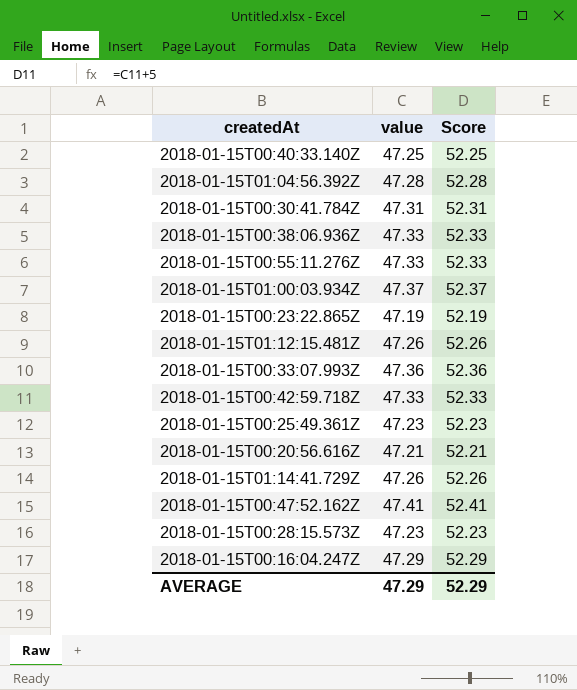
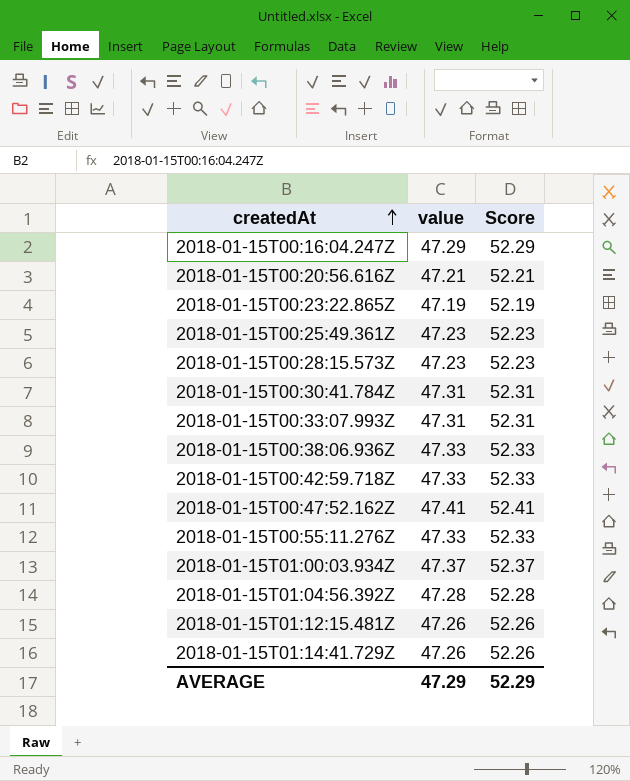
row order: none -> createdAt ascending
row 2018-01-15T00:40:33.140Z: 47.25 | 52.25 -> none
2018-01-15T00:33:07.993Z | value: 47.36 -> 47.31
2018-01-15T00:33:07.993Z | Score: 52.36 -> 52.31

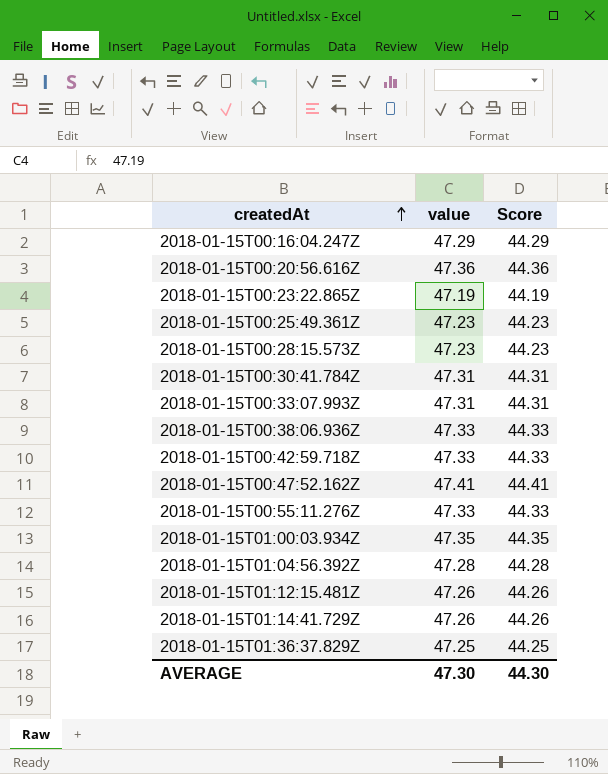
column Score | formula: [value] + 5 -> [value] - 3
2018-01-15T00:20:56.616Z | value: 47.21 -> 47.36
2018-01-15T01:00:03.934Z | value: 47.37 -> 47.35
row 2018-01-15T01:36:37.829Z: none -> 47.25 | 44.25
AVERAGE | value: 47.29 -> 47.30
AVERAGE | Score: 52.29 -> 44.30

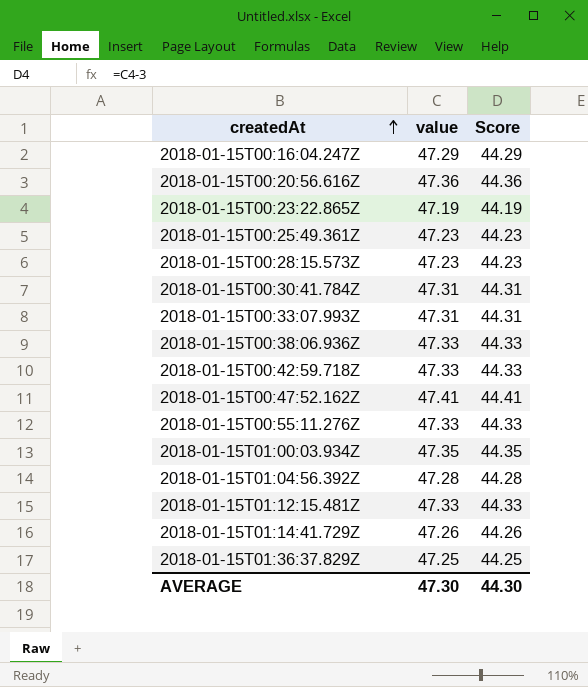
2018-01-15T01:12:15.481Z | value: 47.26 -> 47.33
2018-01-15T01:12:15.481Z | Score: 44.26 -> 44.33

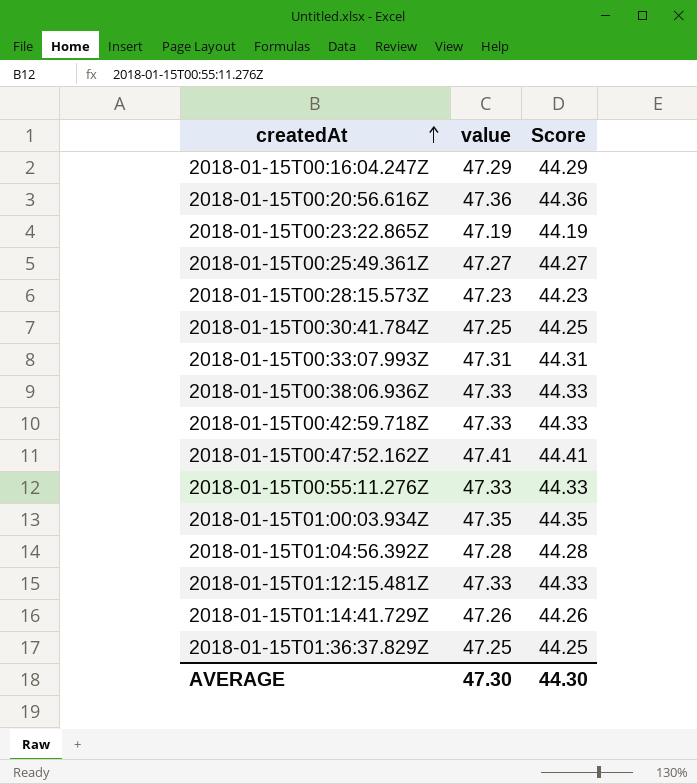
2018-01-15T00:25:49.361Z | value: 47.23 -> 47.27
2018-01-15T00:25:49.361Z | Score: 44.23 -> 44.27
2018-01-15T00:30:41.784Z | value: 47.31 -> 47.25
2018-01-15T00:30:41.784Z | Score: 44.31 -> 44.25

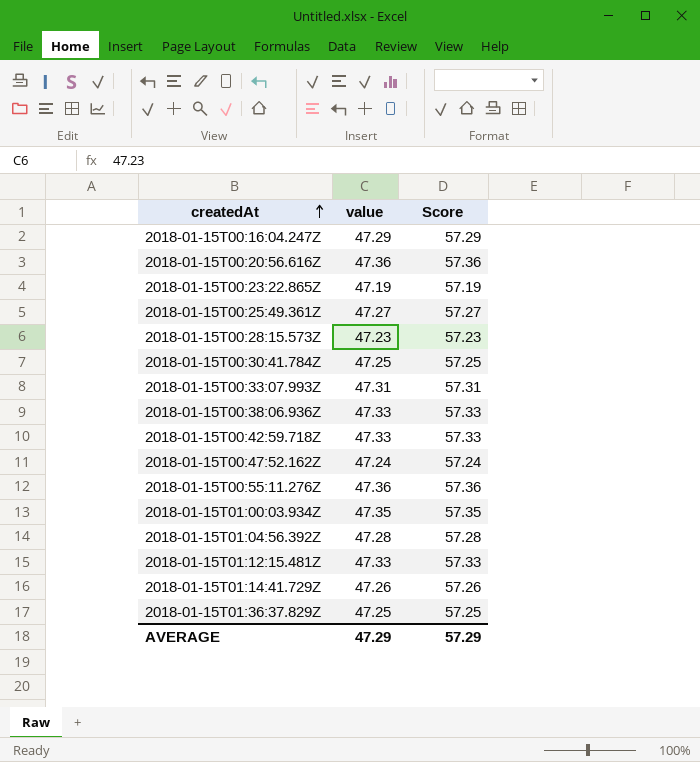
column Score | formula: [value] - 3 -> [value] + 10
2018-01-15T00:47:52.162Z | value: 47.41 -> 47.24
2018-01-15T00:55:11.276Z | value: 47.33 -> 47.36
AVERAGE | value: 47.30 -> 47.29
AVERAGE | Score: 44.30 -> 57.29

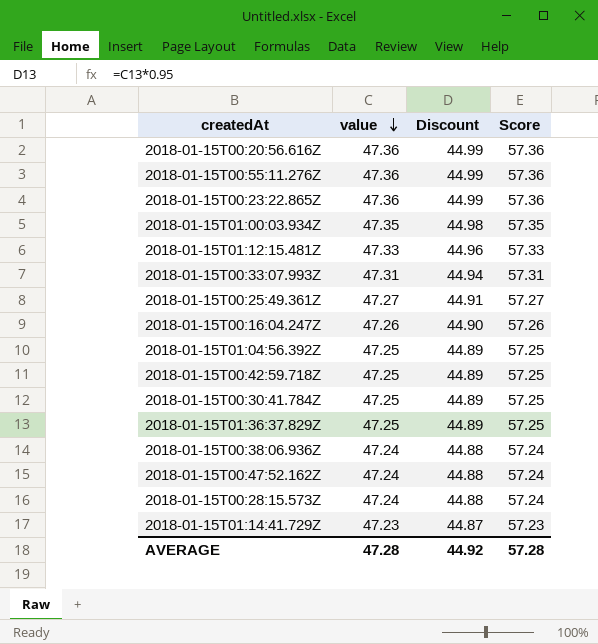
row order: createdAt ascending -> value descending
column Discount | formula: none -> [value] * 0.95
2018-01-15T00:23:22.865Z | value: 47.19 -> 47.36
2018-01-15T00:23:22.865Z | Score: 57.19 -> 57.36
2018-01-15T00:16:04.247Z | value: 47.29 -> 47.26
2018-01-15T00:16:04.247Z | Score: 57.29 -> 57.26
2018-01-15T01:04:56.392Z | value: 47.28 -> 47.25
2018-01-15T01:04:56.392Z | Score: 57.28 -> 57.25
2018-01-15T00:42:59.718Z | value: 47.33 -> 47.25
2018-01-15T00:42:59.718Z | Score: 57.33 -> 57.25
2018-01-15T00:38:06.936Z | value: 47.33 -> 47.24
2018-01-15T00:38:06.936Z | Score: 57.33 -> 57.24
2018-01-15T00:28:15.573Z | value: 47.23 -> 47.24
2018-01-15T00:28:15.573Z | Score: 57.23 -> 57.24
2018-01-15T01:14:41.729Z | value: 47.26 -> 47.23
2018-01-15T01:14:41.729Z | Score: 57.26 -> 57.23
AVERAGE | value: 47.29 -> 47.28
AVERAGE | Score: 57.29 -> 57.28

